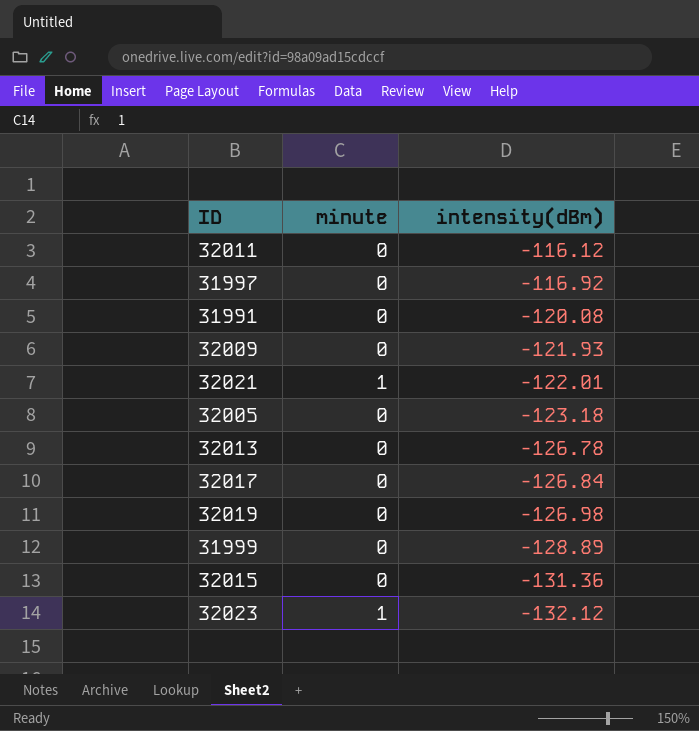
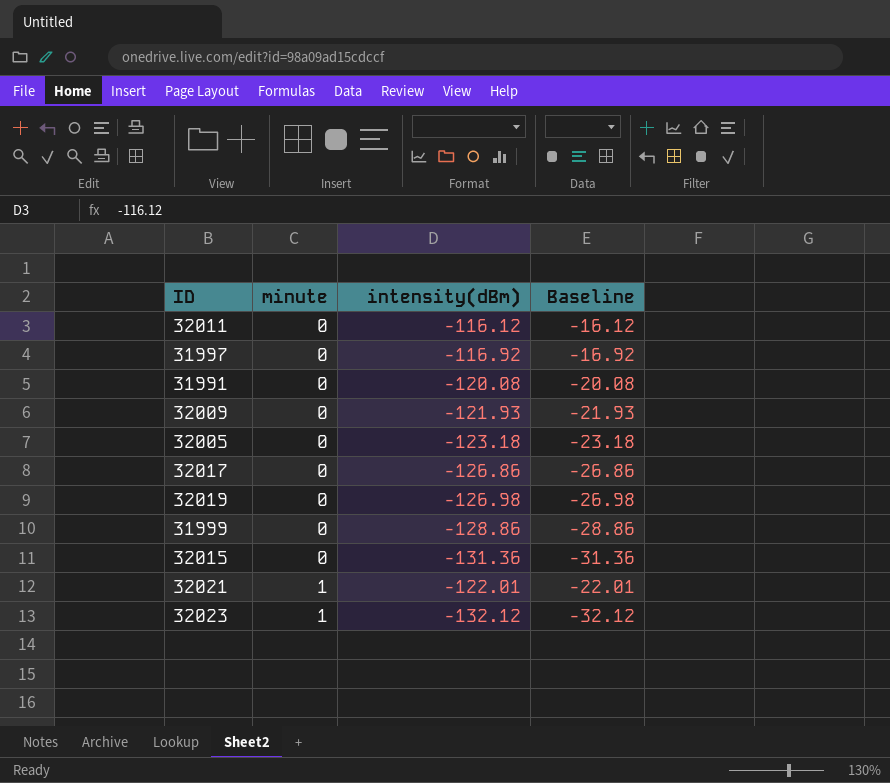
row order: intensity(dBm) descending -> minute ascending
column Baseline | formula: none -> [intensity(dBm)] + 100
row 32013: 0 | -126.78 -> none
32017 | intensity(dBm): -126.84 -> -126.86
31999 | intensity(dBm): -128.89 -> -128.86

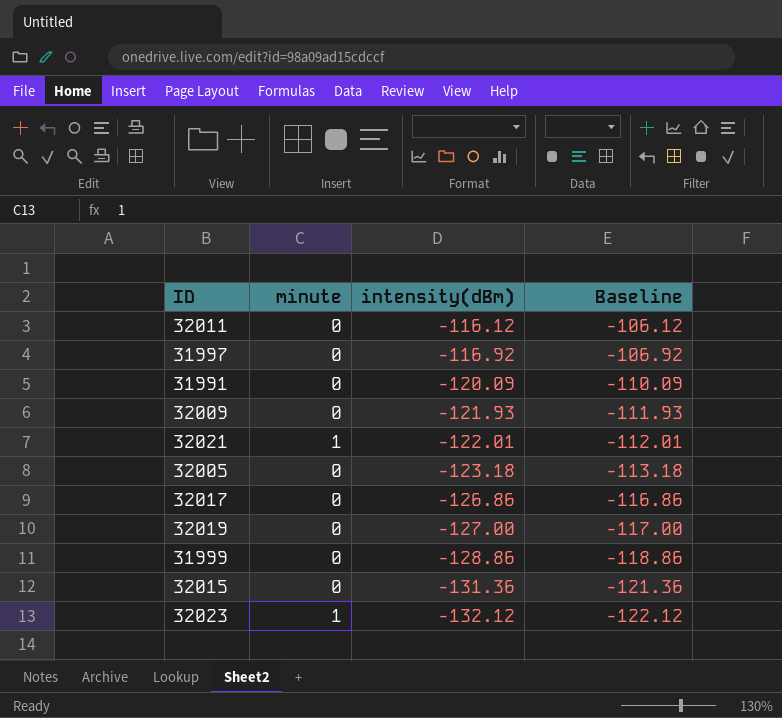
row order: minute ascending -> intensity(dBm) descending
column Baseline | formula: [intensity(dBm)] + 100 -> [intensity(dBm)] + 10
31991 | intensity(dBm): -120.08 -> -120.09
32019 | intensity(dBm): -126.98 -> -127.00

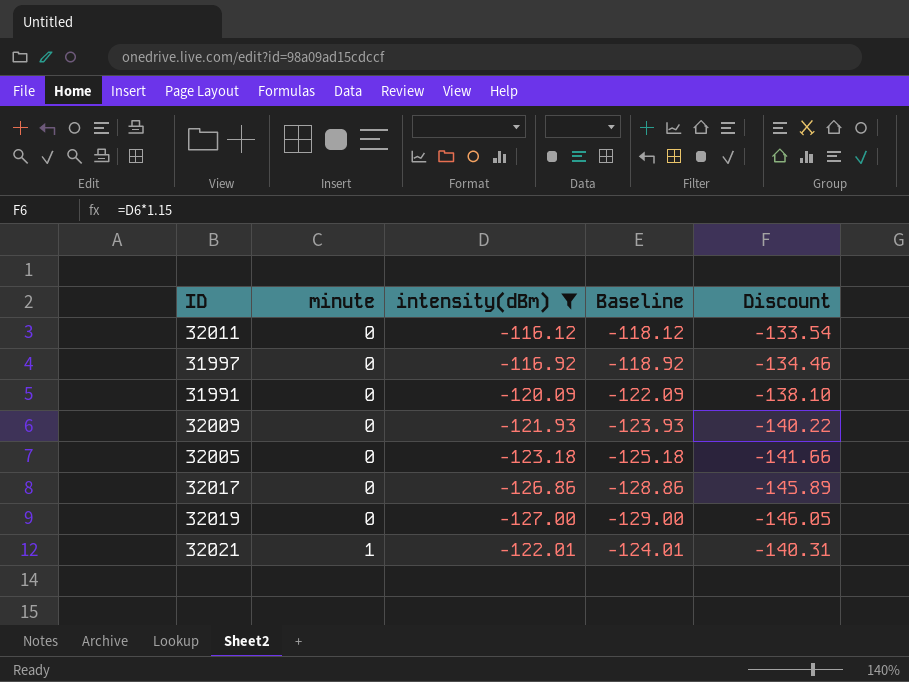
filter: none -> intensity(dBm) >= -127.00
row order: intensity(dBm) descending -> minute ascending
column Baseline | formula: [intensity(dBm)] + 10 -> [intensity(dBm)] - 2
column Discount | formula: none -> [intensity(dBm)] * 1.15

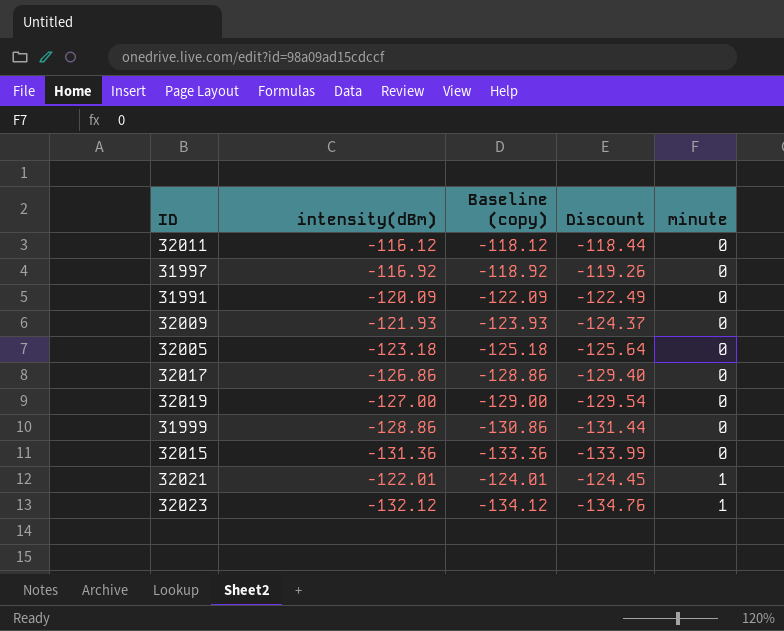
filter: intensity(dBm) >= -127.00 -> none
column name: Baseline -> Baseline (copy)
column Discount | formula: [intensity(dBm)] * 1.15 -> [intensity(dBm)] * 1.02
column minute | position: 2 -> 5

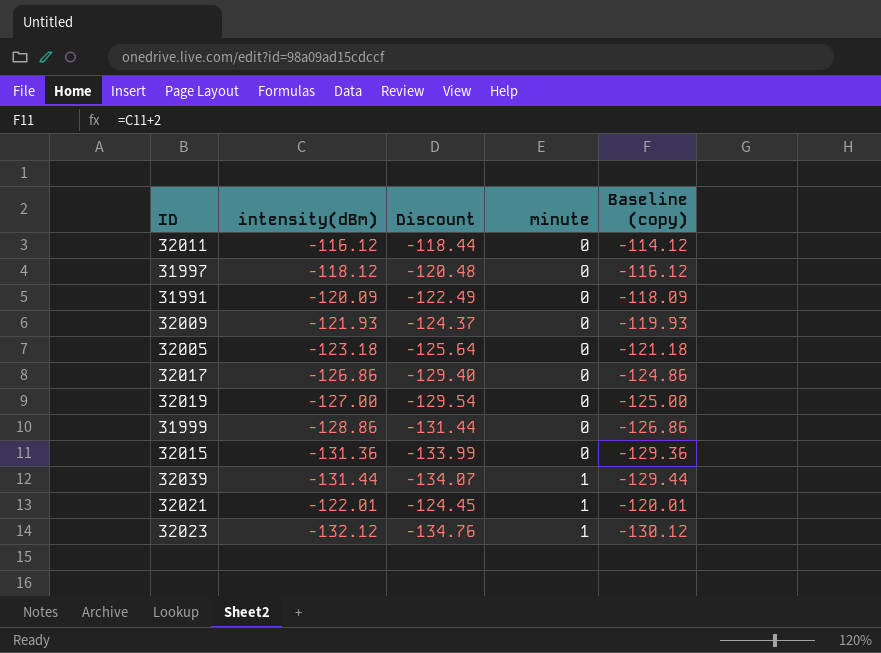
column Baseline (copy) | formula: [intensity(dBm)] - 2 -> [intensity(dBm)] + 2
column Baseline (copy) | position: 3 -> 5
31997 | intensity(dBm): -116.92 -> -118.12
31997 | Discount: -119.26 -> -120.48
row 32039: none -> -131.44 | -134.07 | 1 | -129.44

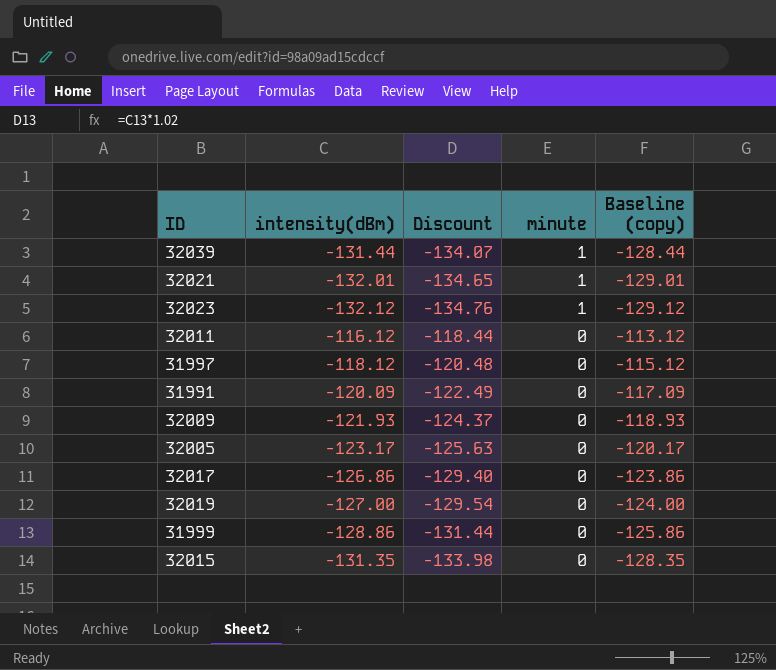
row order: minute ascending -> minute descending
column Baseline (copy) | formula: [intensity(dBm)] + 2 -> [intensity(dBm)] + 3
32021 | intensity(dBm): -122.01 -> -132.01
32021 | Discount: -124.45 -> -134.65
32005 | intensity(dBm): -123.18 -> -123.17
32005 | Discount: -125.64 -> -125.63
32015 | intensity(dBm): -131.36 -> -131.35
32015 | Discount: -133.99 -> -133.98

